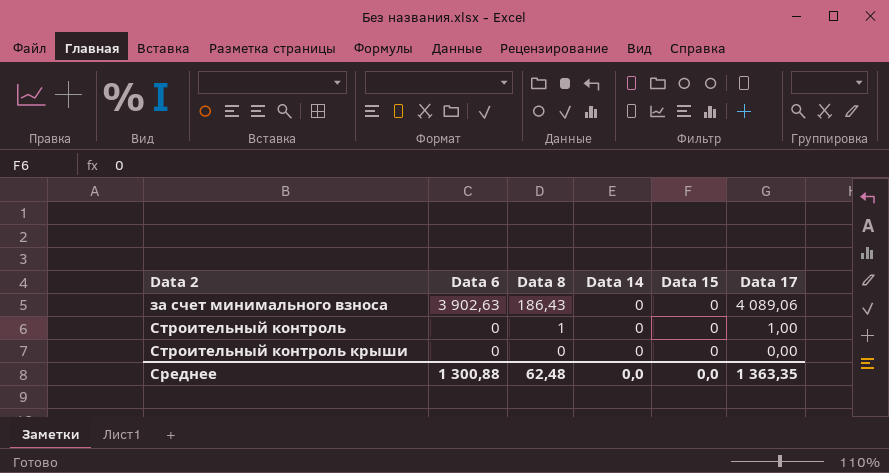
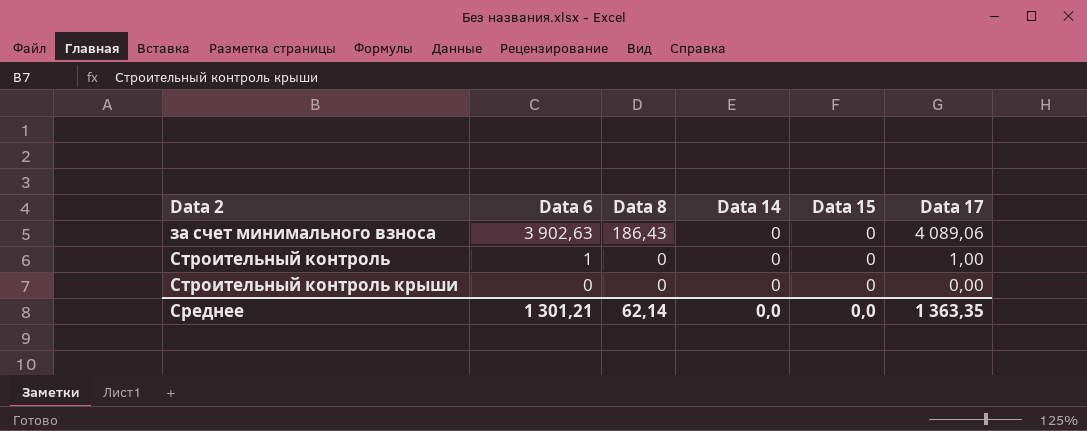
Строительный контроль | Data 6: 0 -> 1
Строительный контроль | Data 8: 1 -> 0
Среднее | Data 6: 1 300,88 -> 1 301,21
Среднее | Data 8: 62,48 -> 62,14

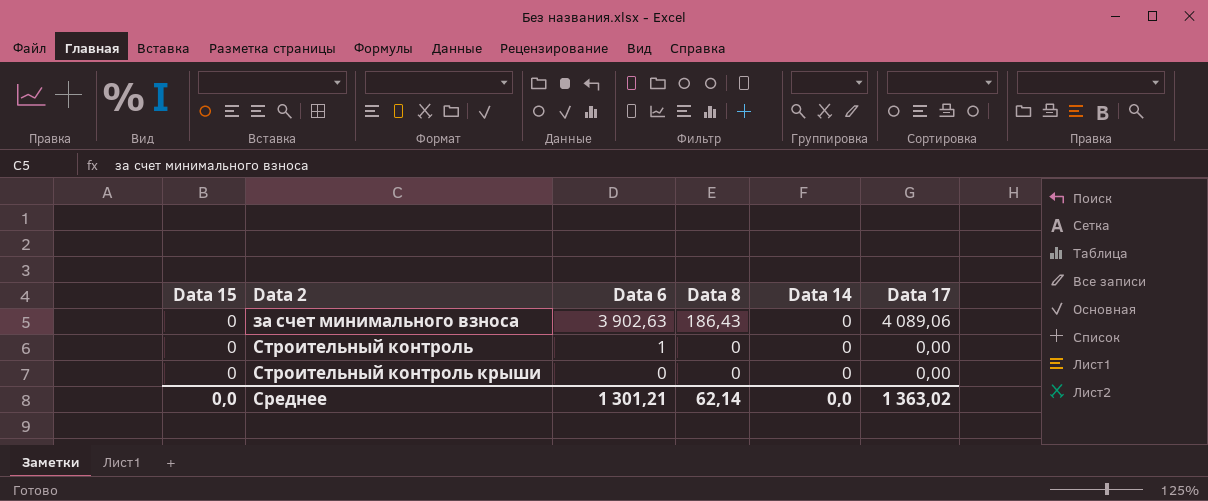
column Data 15 | position: 5 -> 1
Строительный контроль | Data 17: 1,00 -> 0,00
Среднее | Data 17: 1 363,35 -> 1 363,02

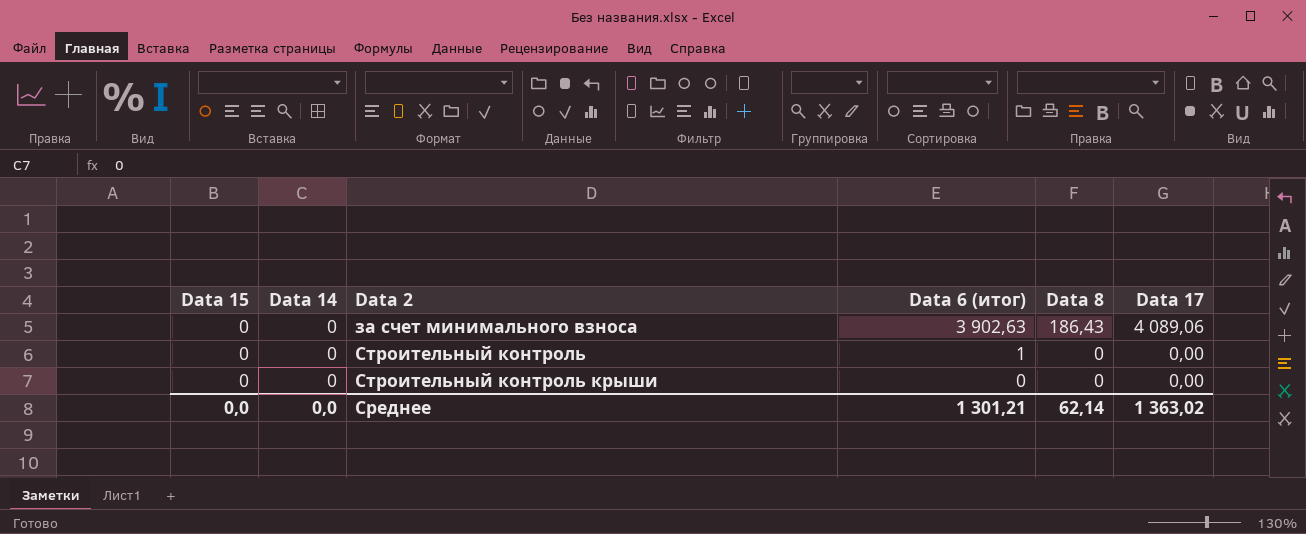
column Data 14 | position: 5 -> 2
column name: Data 6 -> Data 6 (итог)

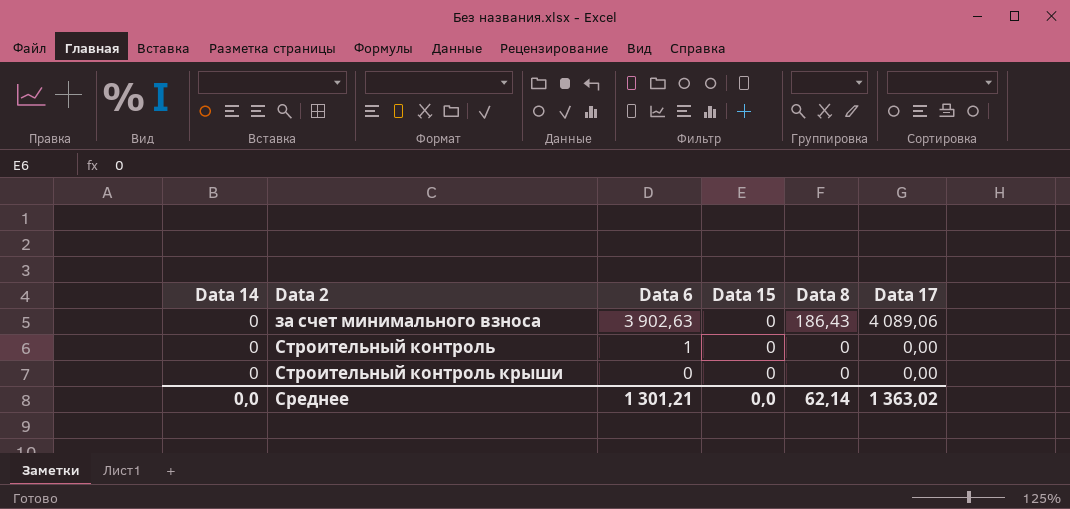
column name: Data 6 (итог) -> Data 6
column Data 15 | position: 1 -> 4

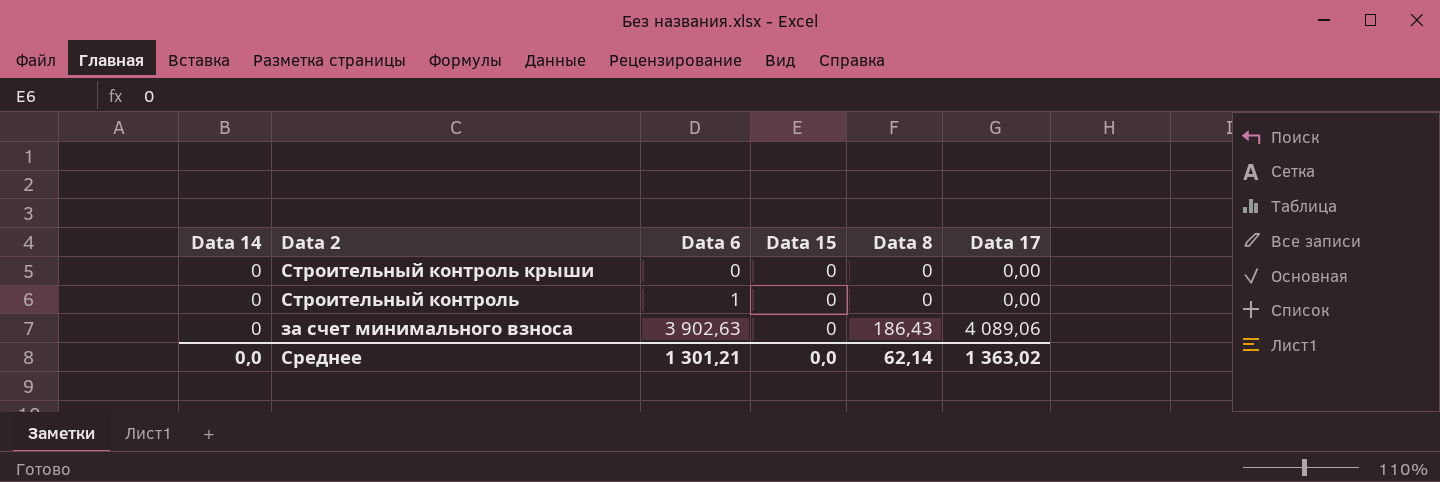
row order: Data 2 ascending -> Data 2 descending

